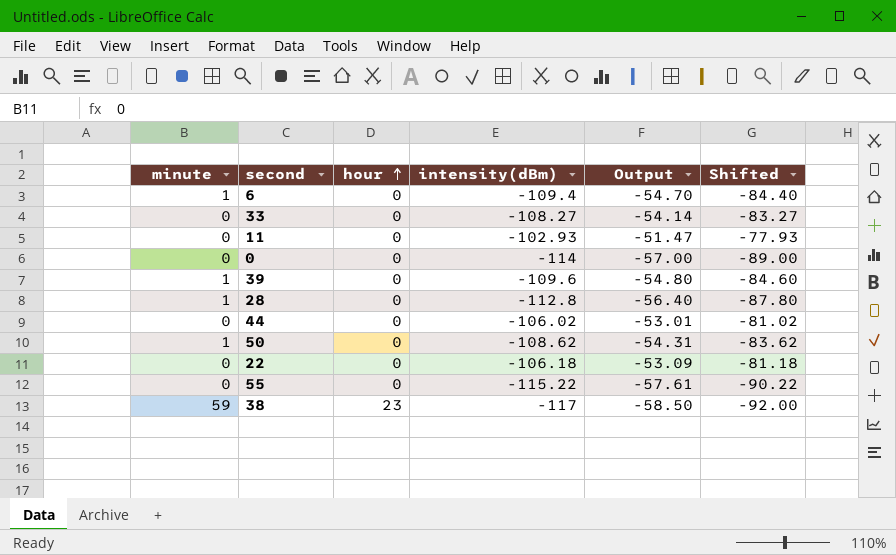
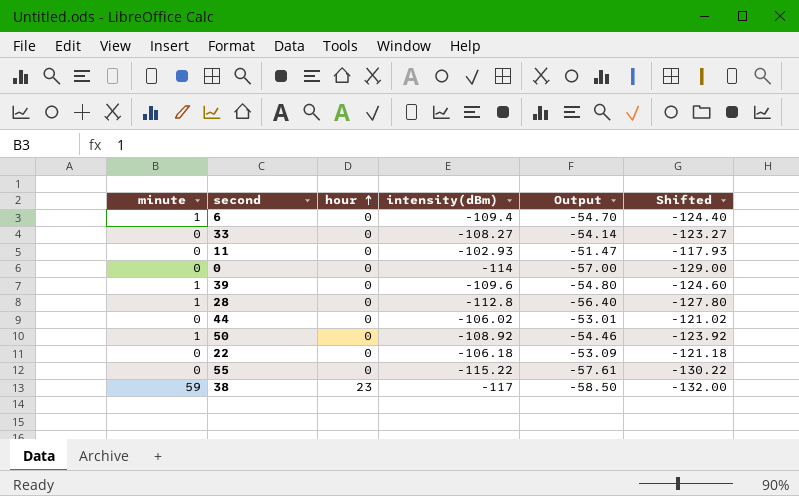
column Shifted | formula: [intensity(dBm)] + 25 -> [intensity(dBm)] - 15
50 | intensity(dBm): -108.62 -> -108.92
50 | Output: -54.31 -> -54.46

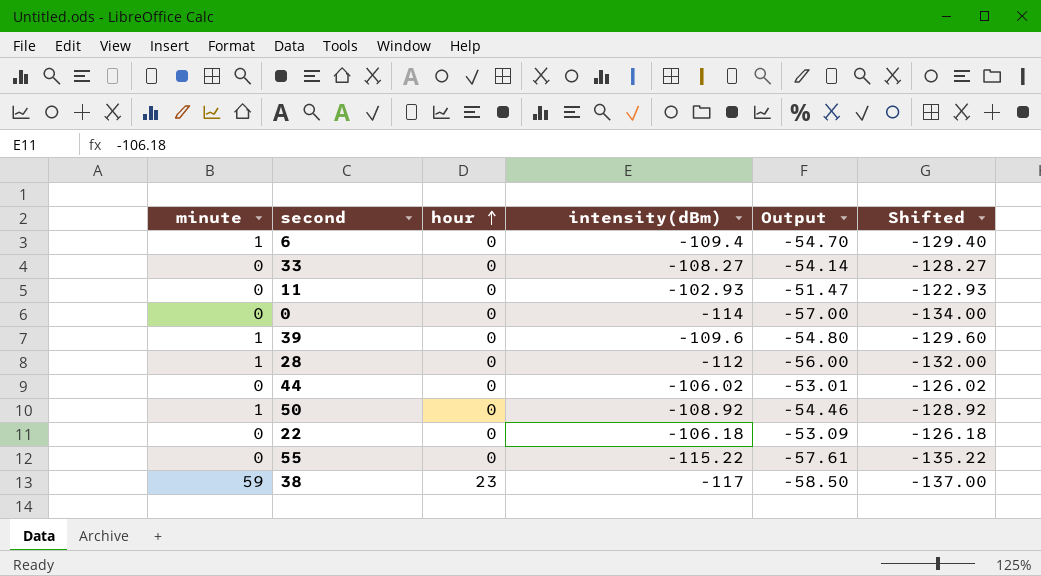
column Shifted | formula: [intensity(dBm)] - 15 -> [intensity(dBm)] - 20
28 | intensity(dBm): -112.8 -> -112
28 | Output: -56.40 -> -56.00

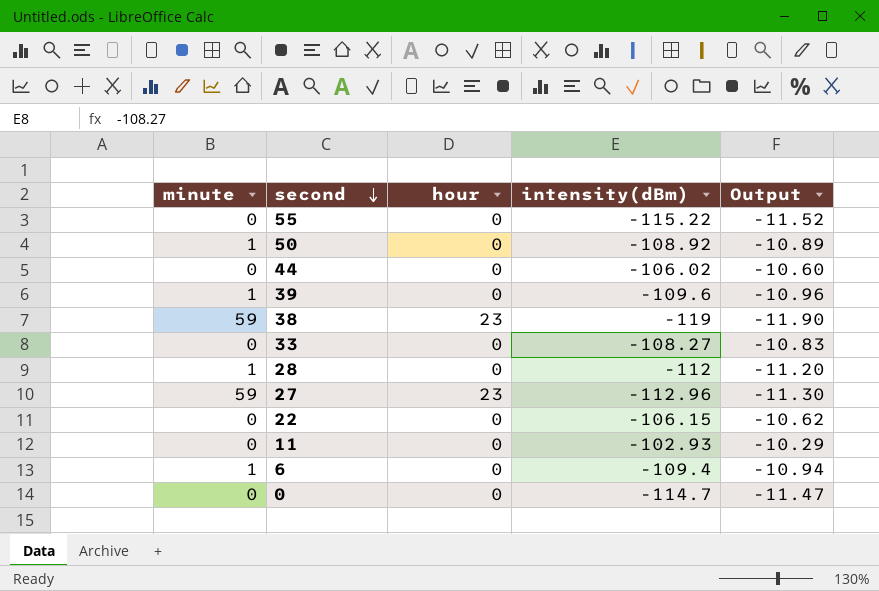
row order: hour ascending -> second descending
column Shifted | formula: [intensity(dBm)] - 20 -> none
column Output | formula: [intensity(dBm)] * 0.5 -> [intensity(dBm)] * 0.1
38 | intensity(dBm): -117 -> -119
row 27: none -> 59 | 23 | -112.96 | -11.30
22 | intensity(dBm): -106.18 -> -106.15
0 | intensity(dBm): -114 -> -114.7

